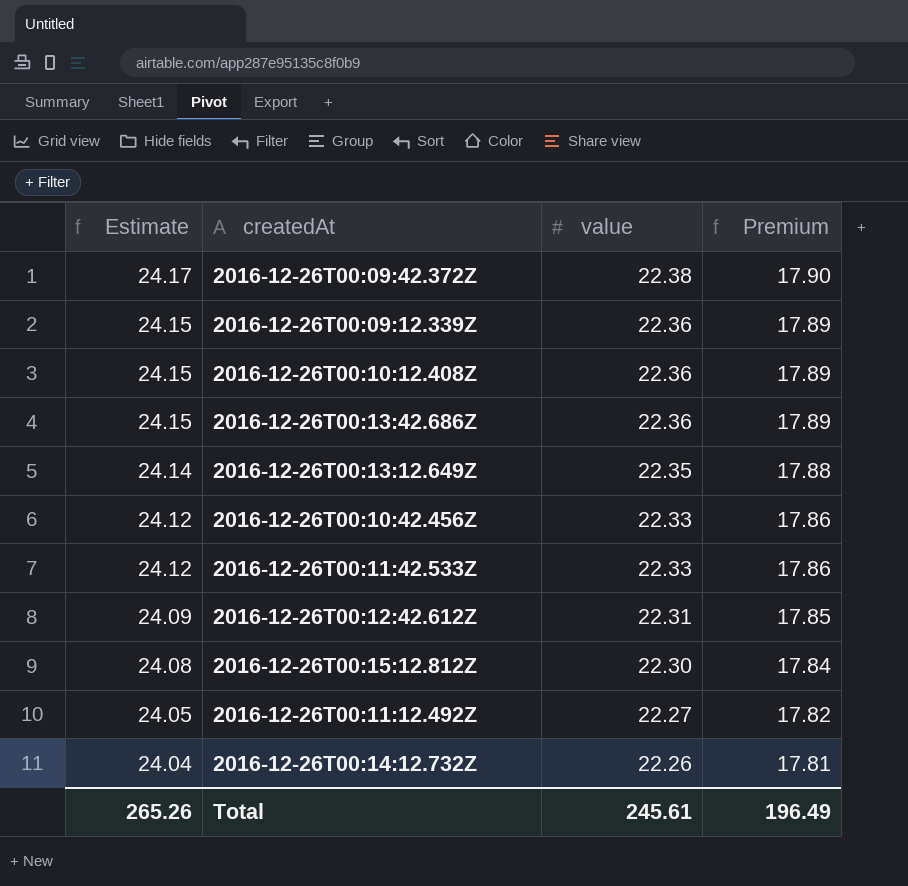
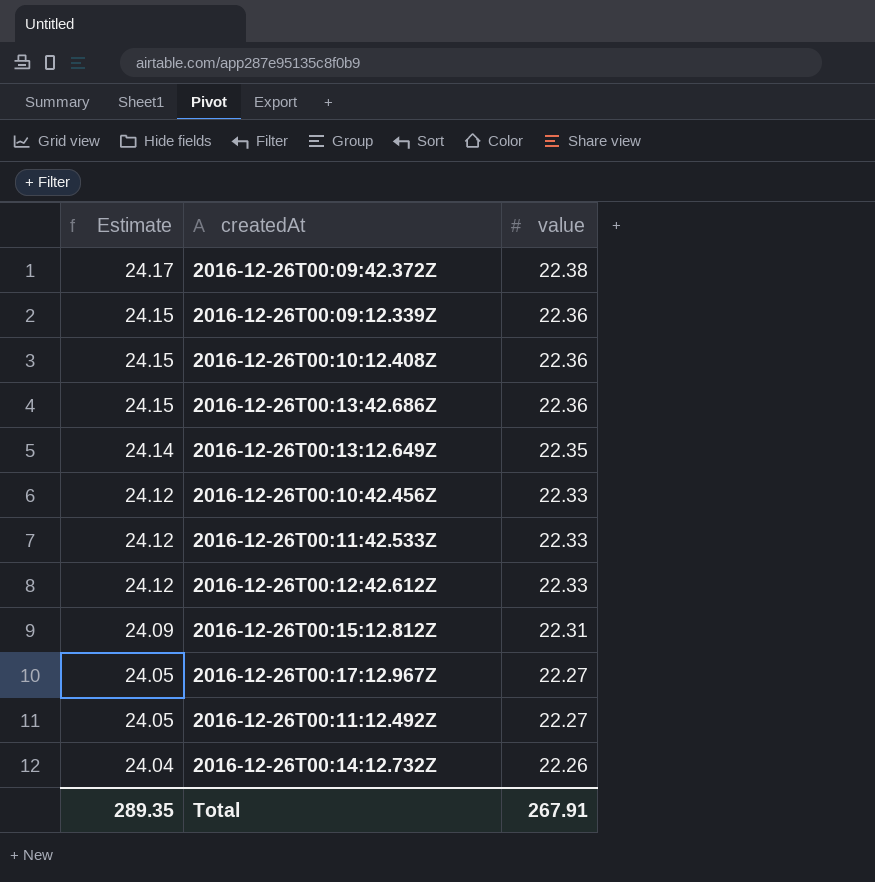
column Premium | formula: [value] * 0.8 -> none
2016-12-26T00:12:42.612Z | Estimate: 24.09 -> 24.12
2016-12-26T00:12:42.612Z | value: 22.31 -> 22.33
2016-12-26T00:15:12.812Z | Estimate: 24.08 -> 24.09
2016-12-26T00:15:12.812Z | value: 22.30 -> 22.31
row 2016-12-26T00:17:12.967Z: none -> 24.05 | 22.27
Total | Estimate: 265.26 -> 289.35
Total | value: 245.61 -> 267.91

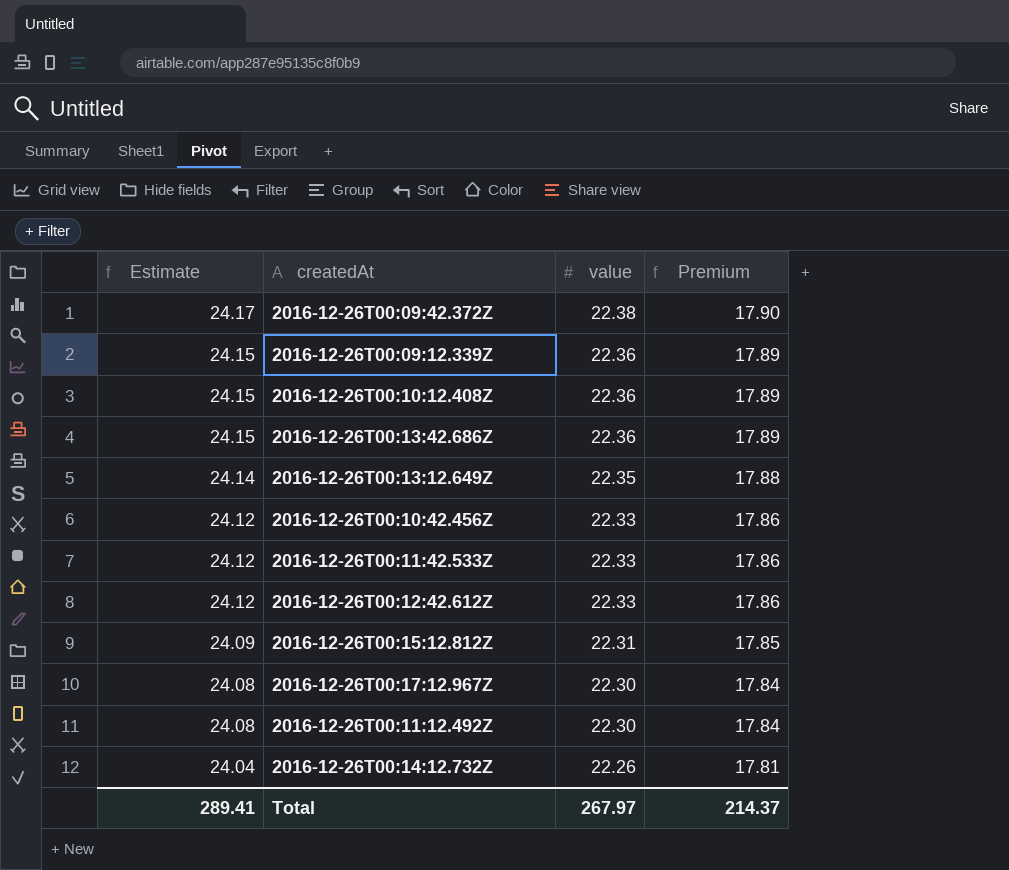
column Premium | formula: none -> [value] * 0.8
2016-12-26T00:17:12.967Z | Estimate: 24.05 -> 24.08
2016-12-26T00:17:12.967Z | value: 22.27 -> 22.30
2016-12-26T00:11:12.492Z | Estimate: 24.05 -> 24.08
2016-12-26T00:11:12.492Z | value: 22.27 -> 22.30
Total | Estimate: 289.35 -> 289.41
Total | value: 267.91 -> 267.97

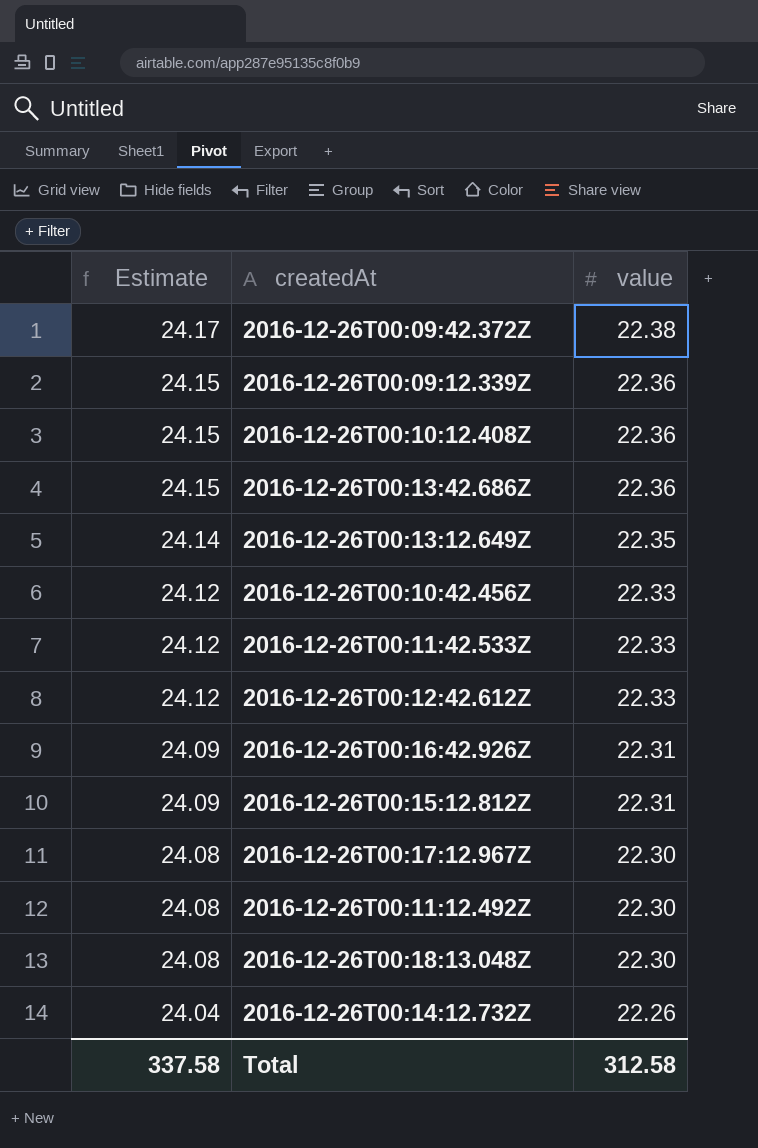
column Premium | formula: [value] * 0.8 -> none
row 2016-12-26T00:16:42.926Z: none -> 24.09 | 22.31
row 2016-12-26T00:18:13.048Z: none -> 24.08 | 22.30
Total | Estimate: 289.41 -> 337.58
Total | value: 267.97 -> 312.58

